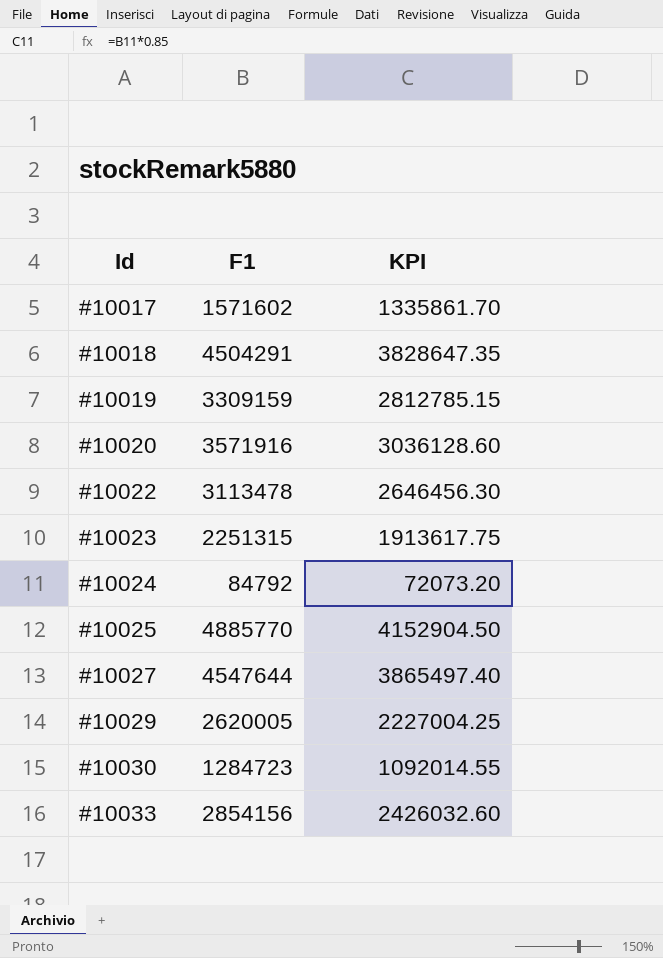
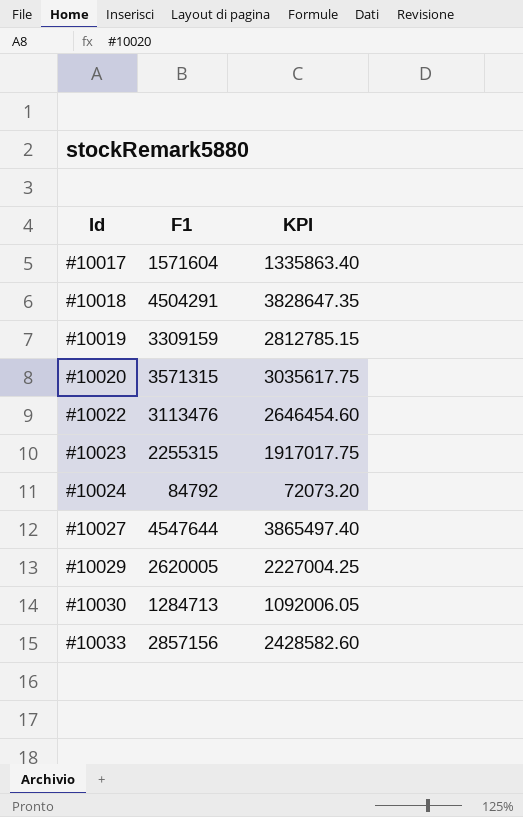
row #10025: 4885770 | 4152904.50 -> none
#10017 | F1: 1571602 -> 1571604
#10017 | KPI: 1335861.70 -> 1335863.40
#10020 | F1: 3571916 -> 3571315
#10020 | KPI: 3036128.60 -> 3035617.75
#10022 | F1: 3113478 -> 3113476
#10022 | KPI: 2646456.30 -> 2646454.60
#10023 | F1: 2251315 -> 2255315
#10023 | KPI: 1913617.75 -> 1917017.75
#10030 | F1: 1284723 -> 1284713
#10030 | KPI: 1092014.55 -> 1092006.05
#10033 | F1: 2854156 -> 2857156
#10033 | KPI: 2426032.60 -> 2428582.60

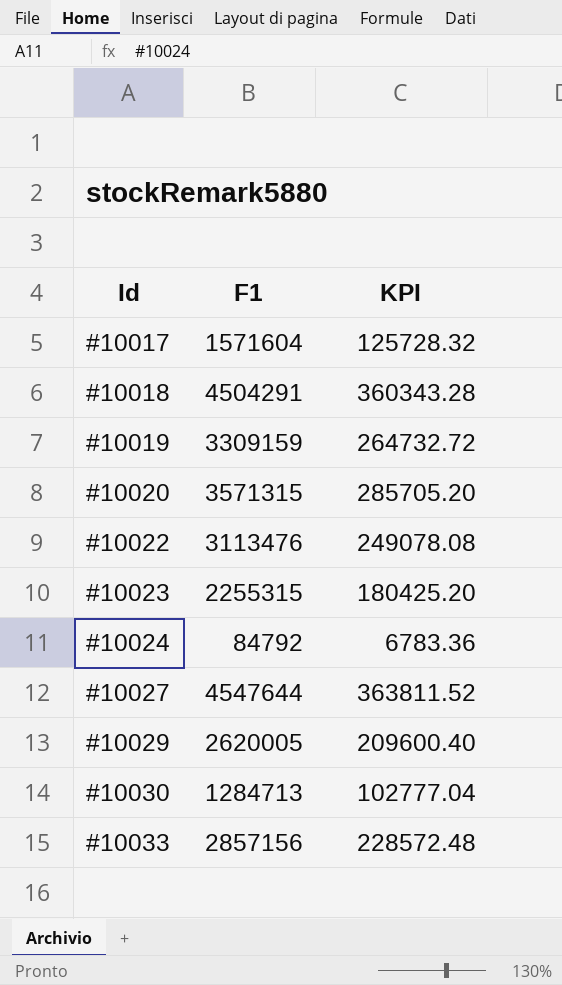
column KPI | formula: [F1] * 0.85 -> [F1] * 0.08

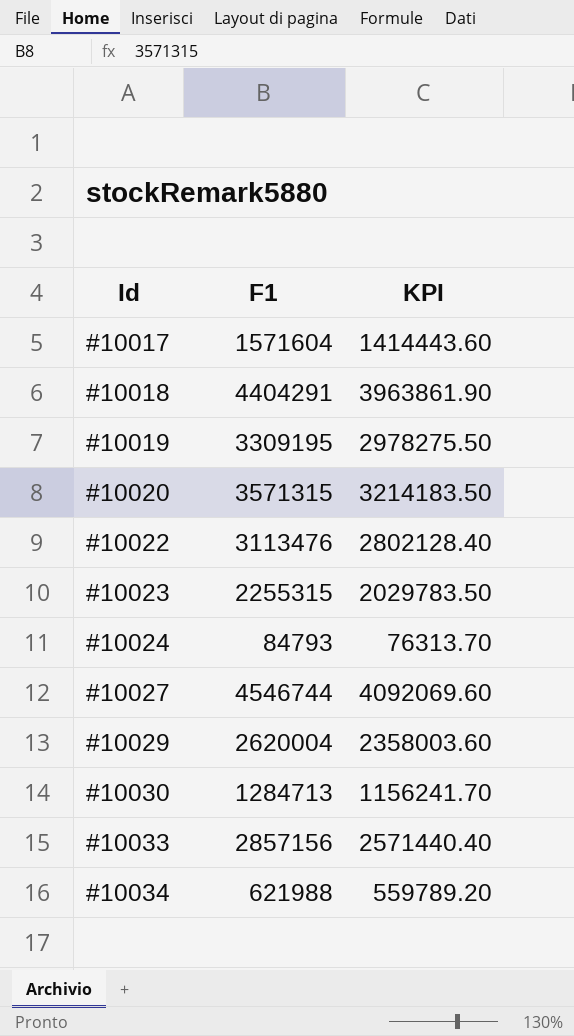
column KPI | formula: [F1] * 0.08 -> [F1] * 0.9
#10018 | F1: 4504291 -> 4404291
#10019 | F1: 3309159 -> 3309195
#10024 | F1: 84792 -> 84793
#10027 | F1: 4547644 -> 4546744
#10029 | F1: 2620005 -> 2620004
row #10034: none -> 621988 | 559789.20

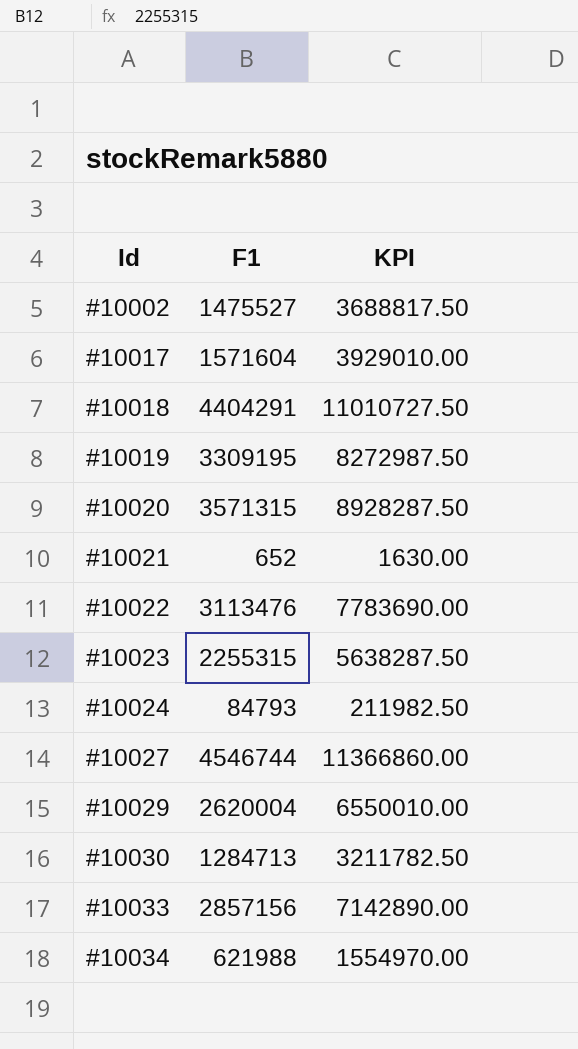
column KPI | formula: [F1] * 0.9 -> [F1] * 2.5
row #10002: none -> 1475527 | 3688817.50
row #10021: none -> 652 | 1630.00

